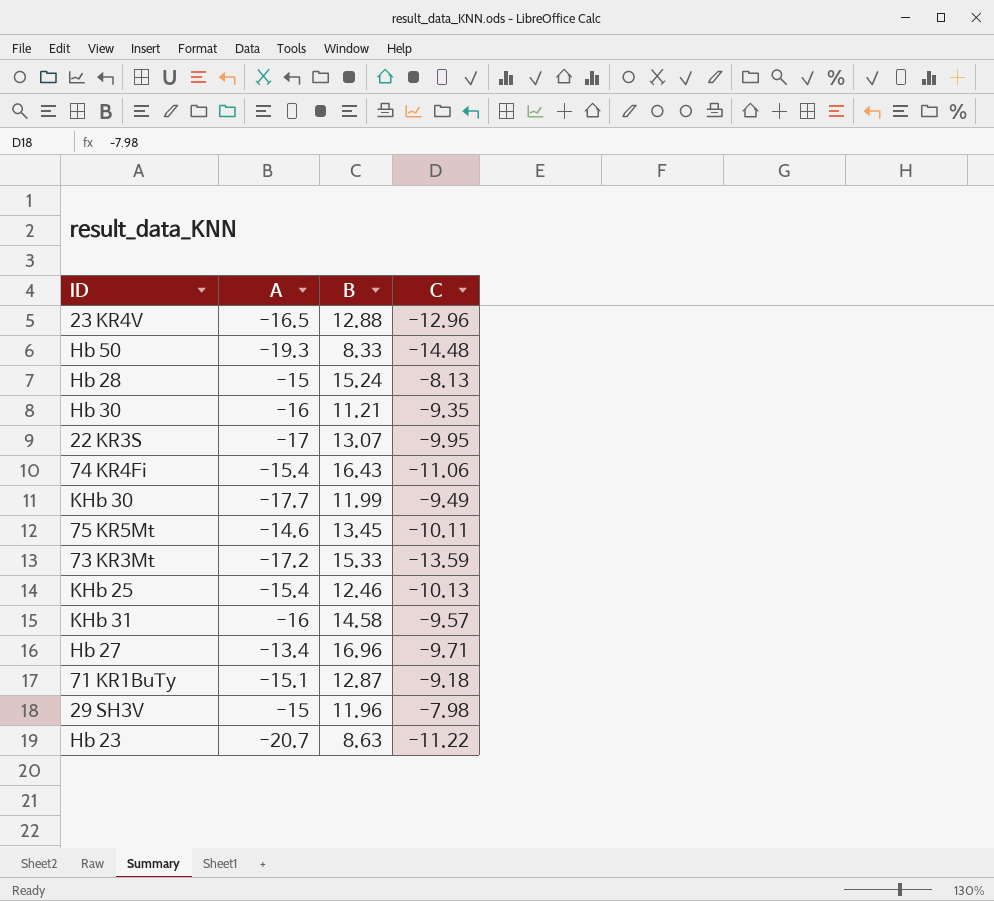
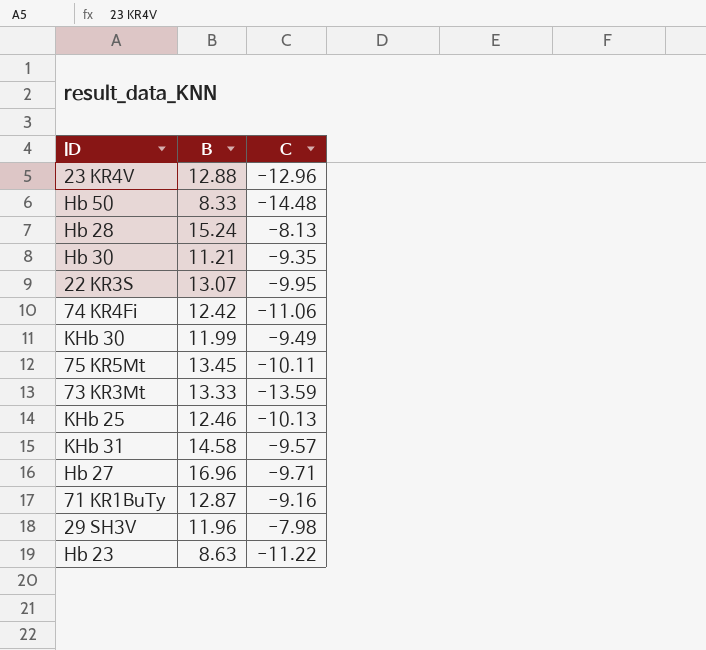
column A | position: 2 -> none
74 KR4Fi | B: 16.43 -> 12.42
73 KR3Mt | B: 15.33 -> 13.33
71 KR1BuTy | C: -9.18 -> -9.16

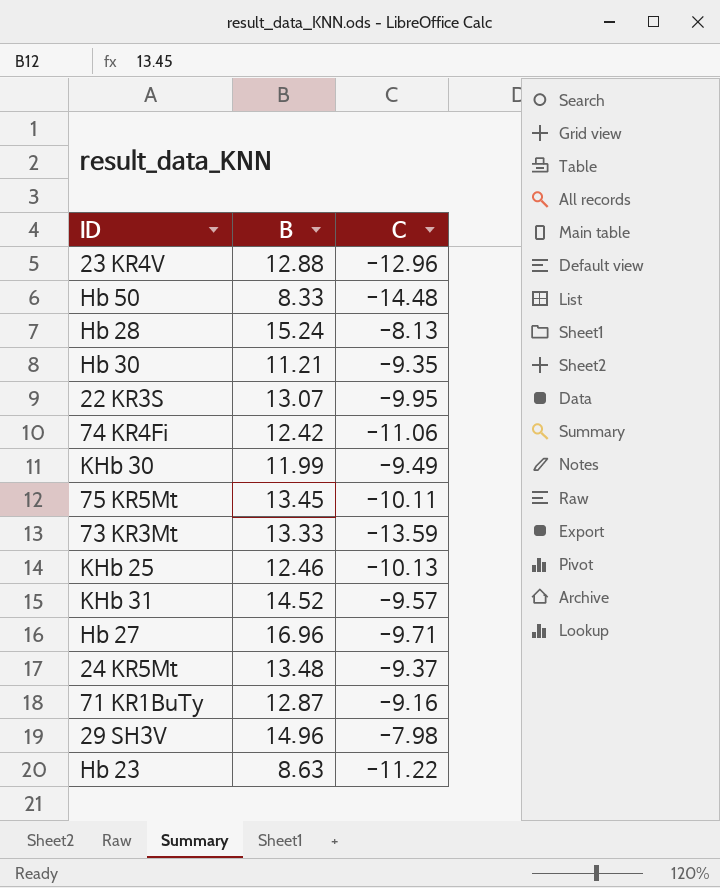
KHb 31 | B: 14.58 -> 14.52
row 24 KR5Mt: none -> 13.48 | -9.37
29 SH3V | B: 11.96 -> 14.96

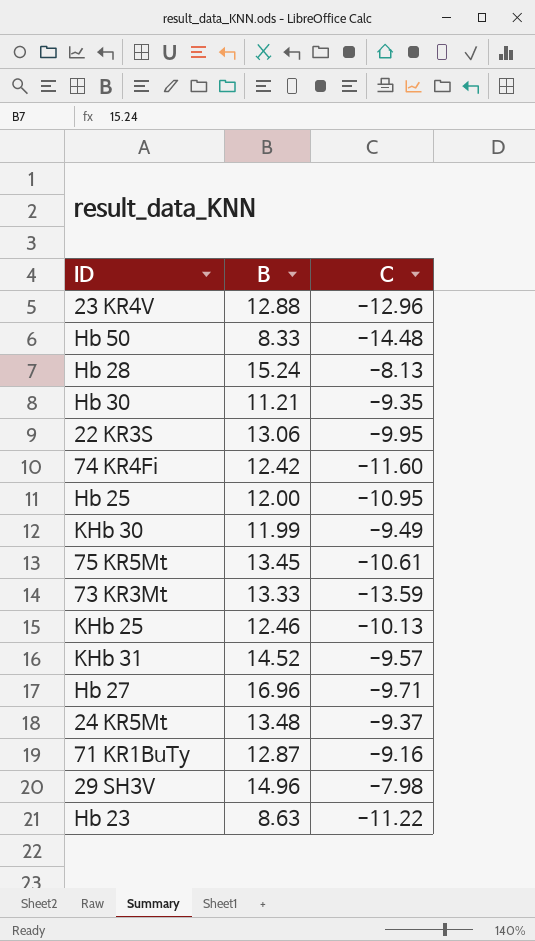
22 KR3S | B: 13.07 -> 13.06
74 KR4Fi | C: -11.06 -> -11.60
row Hb 25: none -> 12.00 | -10.95
75 KR5Mt | C: -10.11 -> -10.61

